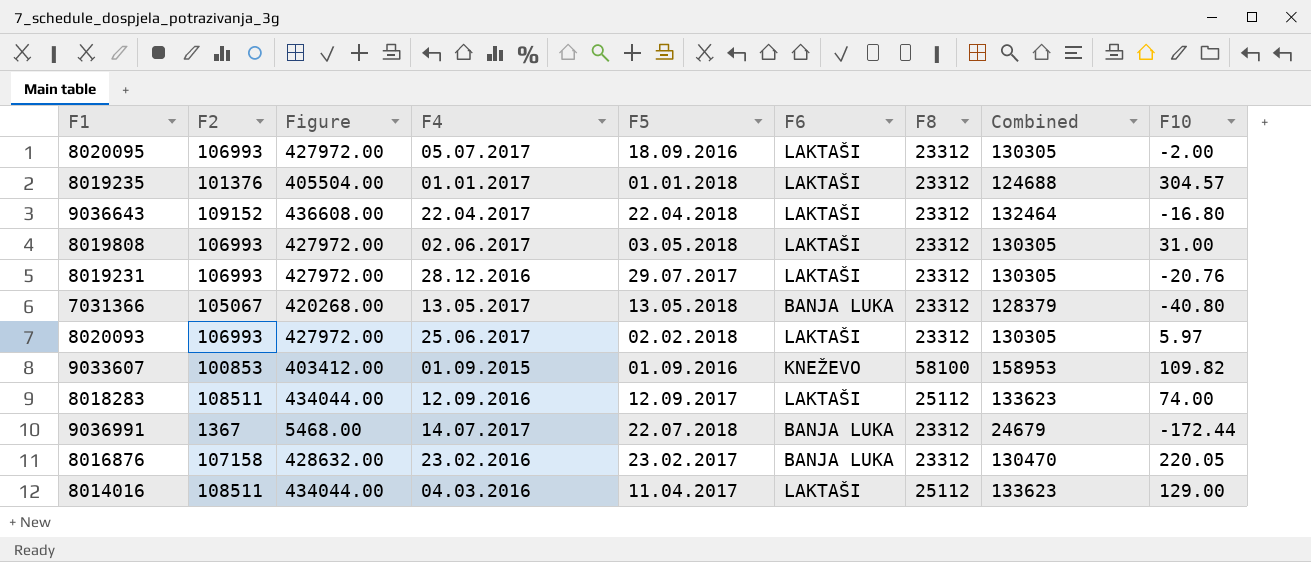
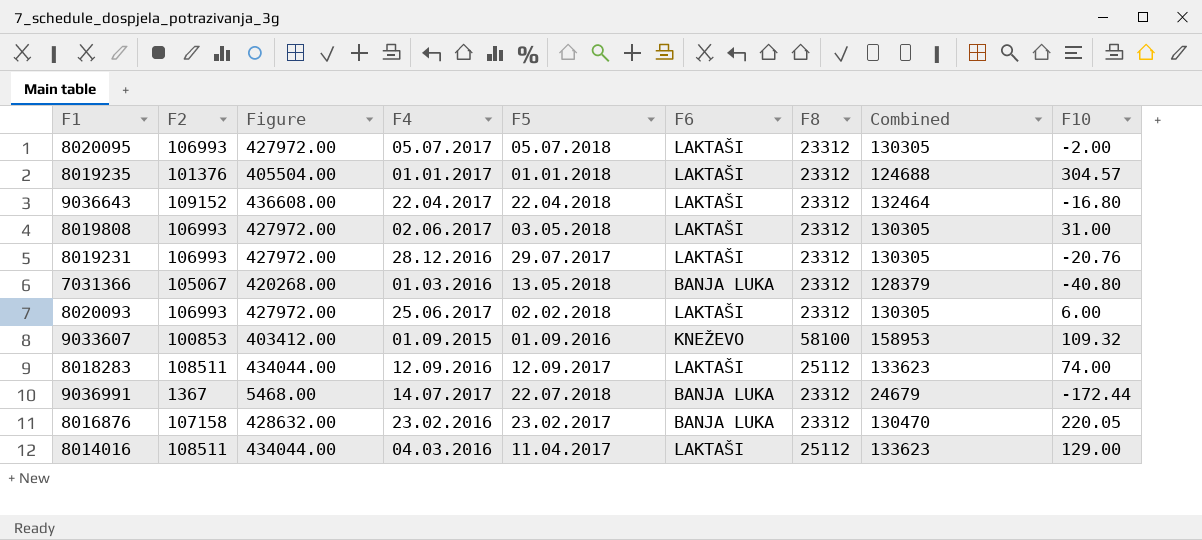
8020095 | F5: 18.09.2016 -> 05.07.2018
7031366 | F4: 13.05.2017 -> 01.03.2016
8020093 | F10: 5.97 -> 6.00
9033607 | F10: 109.82 -> 109.32

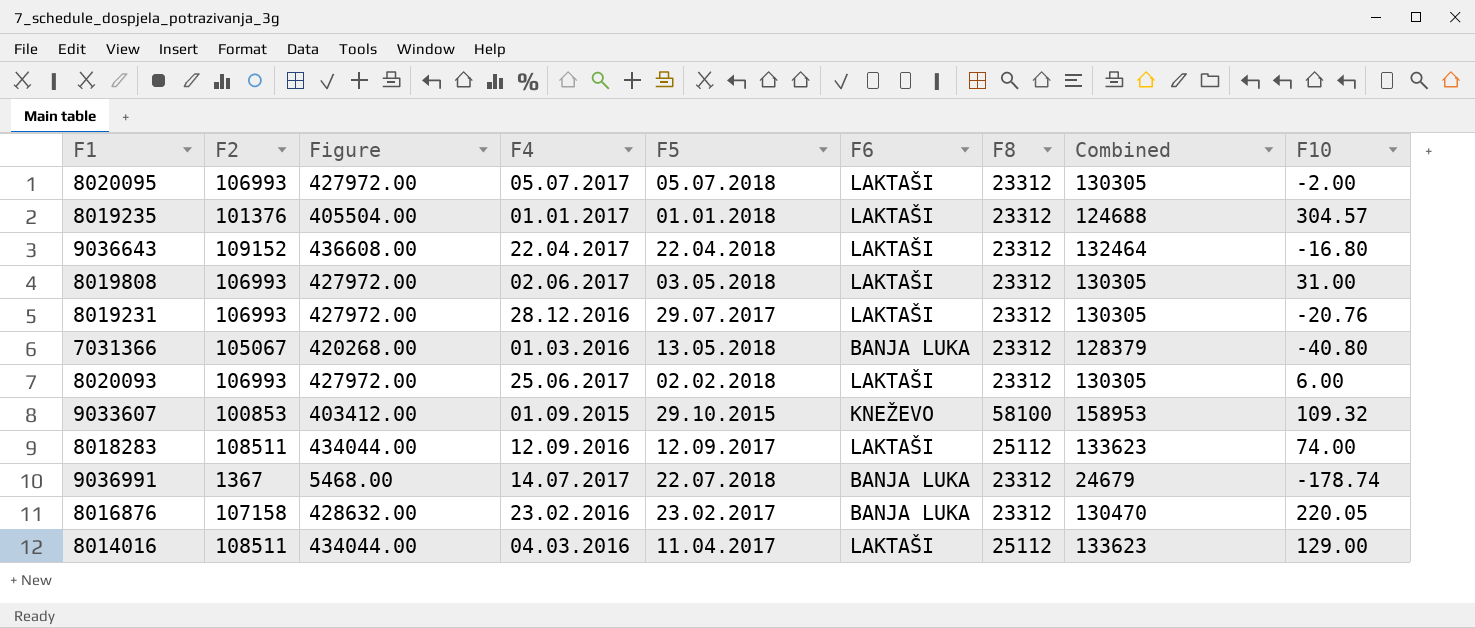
9033607 | F5: 01.09.2016 -> 29.10.2015
9036991 | F10: -172.44 -> -178.74

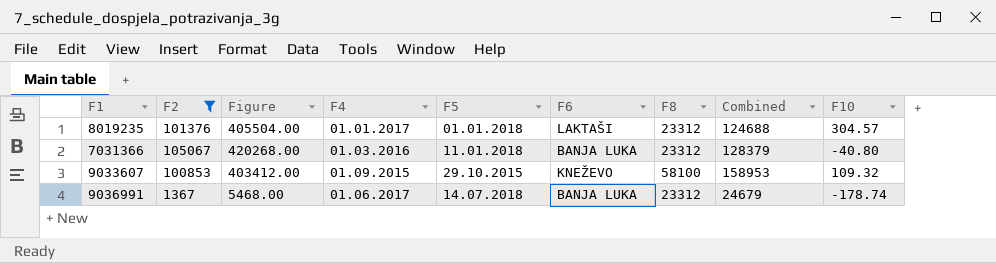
filter: none -> F2 <= 105067
7031366 | F5: 13.05.2018 -> 11.01.2018
9036991 | F4: 14.07.2017 -> 01.06.2017
9036991 | F5: 22.07.2018 -> 14.07.2018

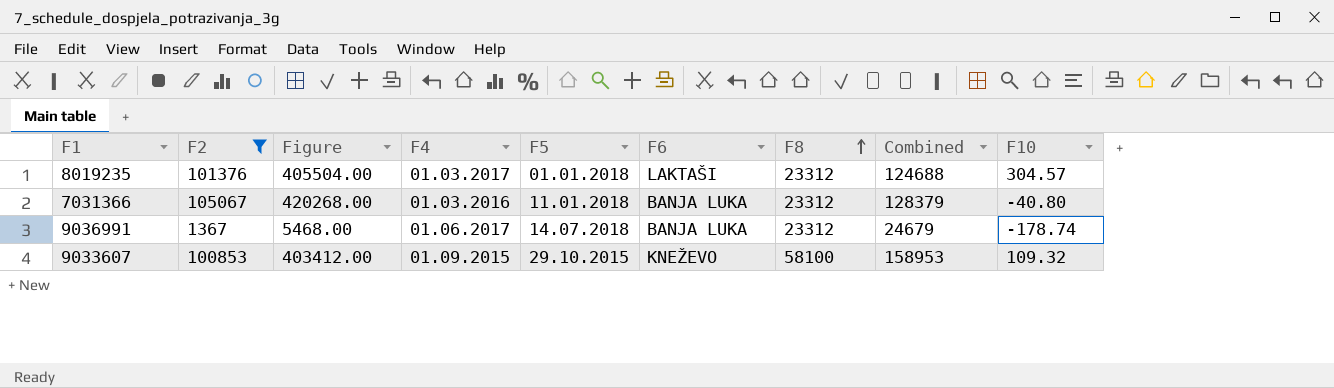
row order: none -> F8 ascending
8019235 | F4: 01.01.2017 -> 01.03.2017

